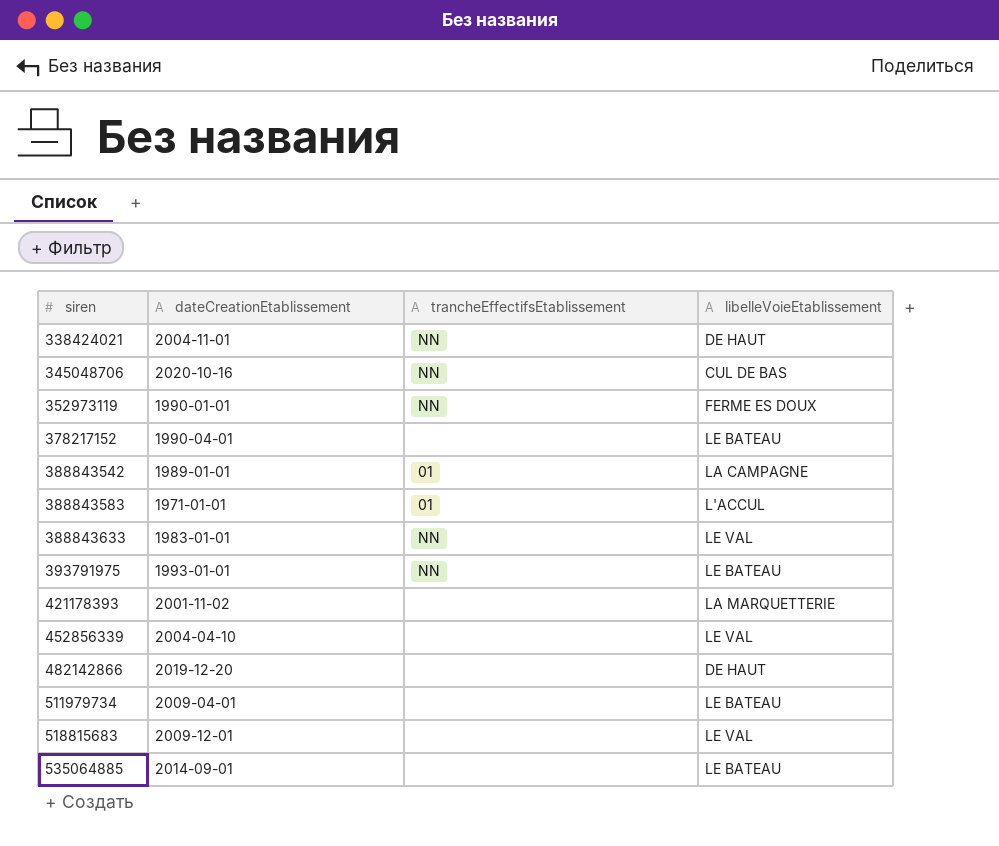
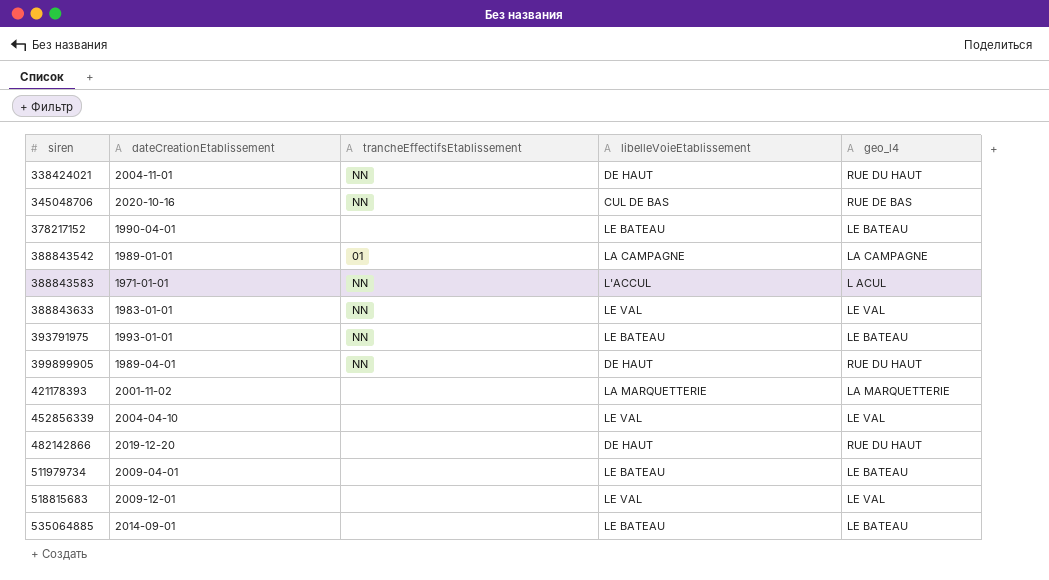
column geo_l4 | position: none -> 5
row 352973119: 1990-01-01 | NN | FERME ES DOUX -> none
388843583 | trancheEffectifsEtablissement: 01 -> NN
row 399899905: none -> 1989-04-01 | NN | DE HAUT | RUE DU HAUT

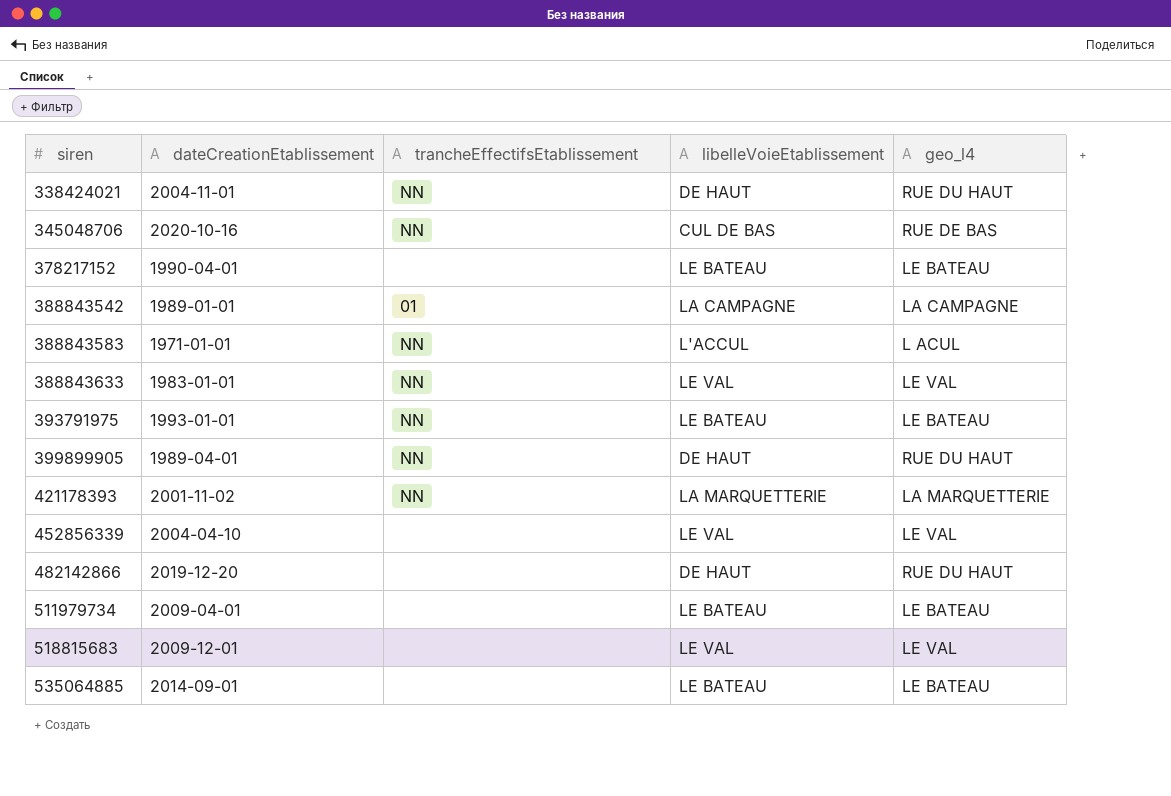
421178393 | trancheEffectifsEtablissement: none -> NN

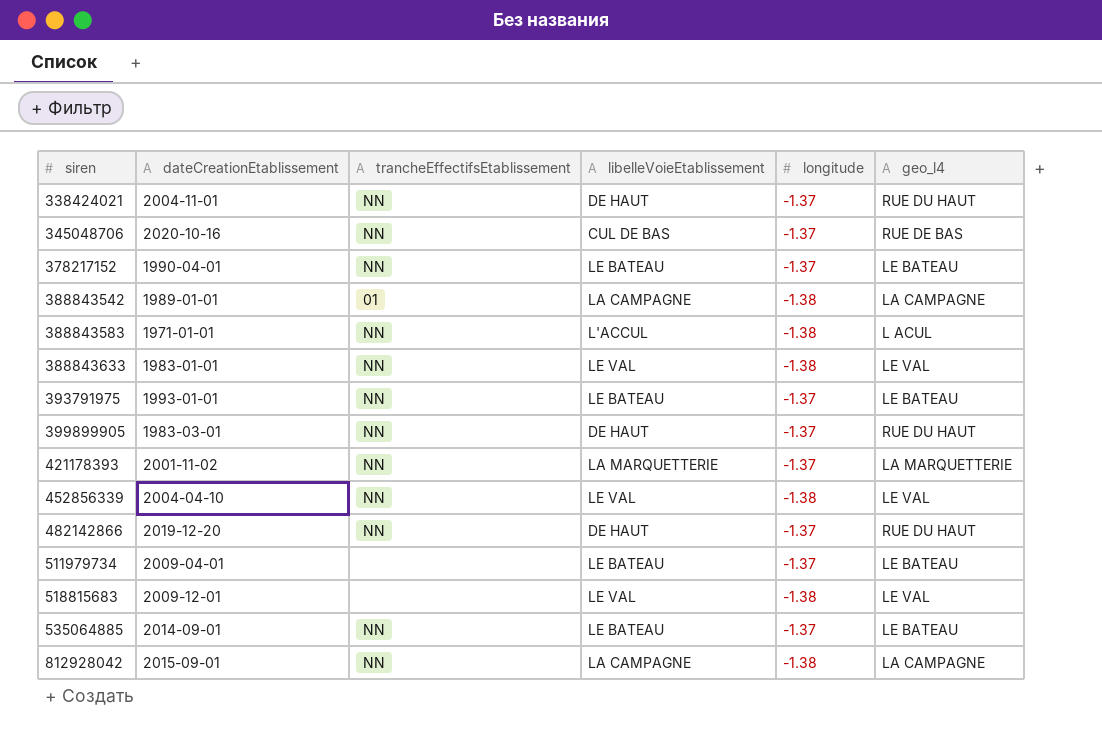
column longitude | position: none -> 5
378217152 | trancheEffectifsEtablissement: none -> NN
399899905 | dateCreationEtablissement: 1989-04-01 -> 1983-03-01
452856339 | trancheEffectifsEtablissement: none -> NN
482142866 | trancheEffectifsEtablissement: none -> NN
535064885 | trancheEffectifsEtablissement: none -> NN
row 812928042: none -> 2015-09-01 | NN | LA CAMPAGNE | -1.38 | LA CAMPAGNE

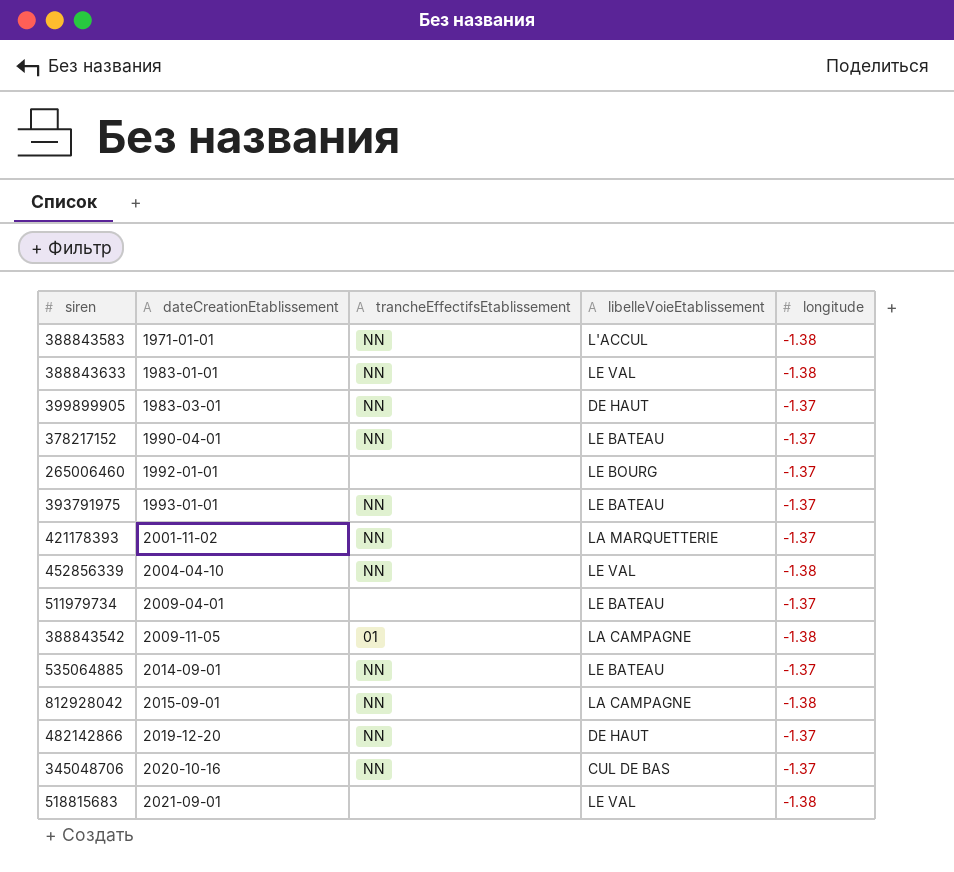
row order: siren ascending -> dateCreationEtablissement ascending
column geo_l4 | position: 6 -> none
row 338424021: 2004-11-01 | NN | DE HAUT | -1.37 | RUE DU HAUT -> none
row 265006460: none -> 1992-01-01 | none | LE BOURG | -1.37
388843542 | dateCreationEtablissement: 1989-01-01 -> 2009-11-05
518815683 | dateCreationEtablissement: 2009-12-01 -> 2021-09-01

